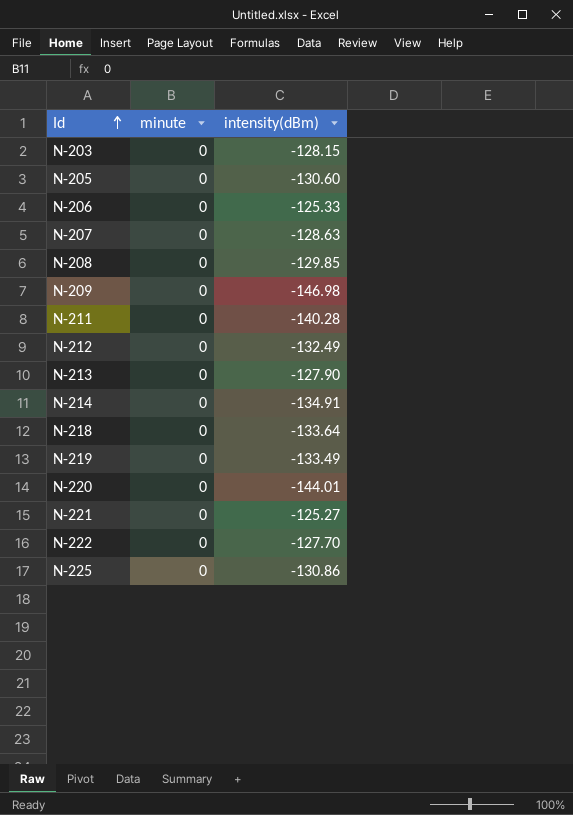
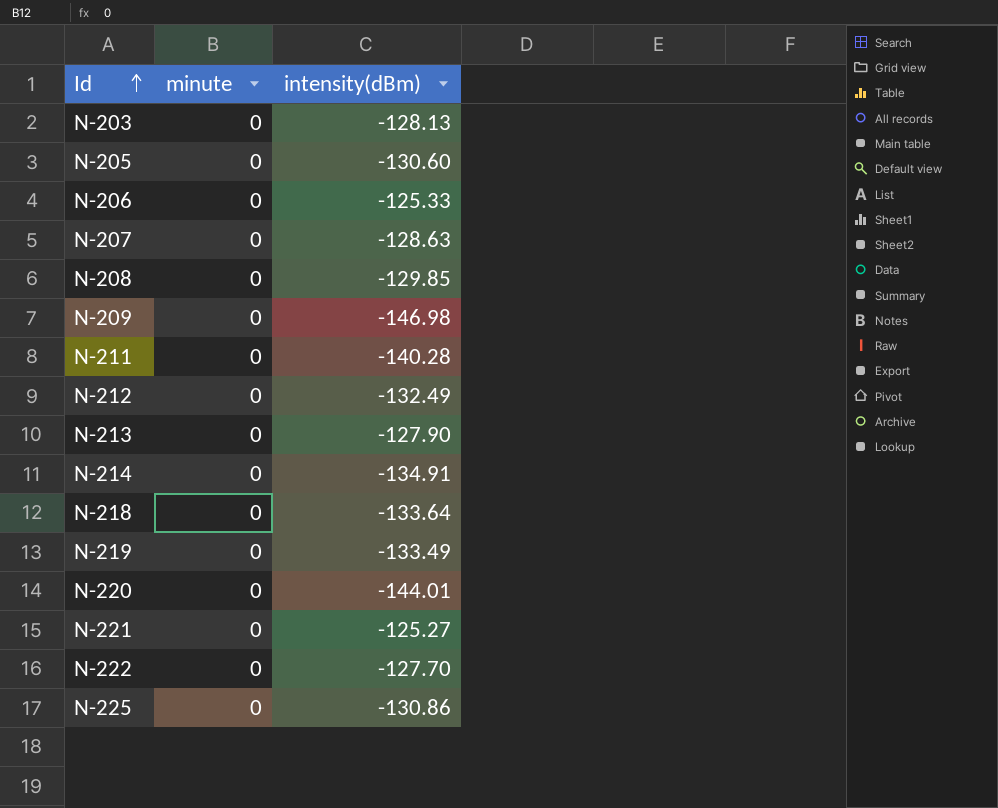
N-203 | intensity(dBm): -128.15 -> -128.13

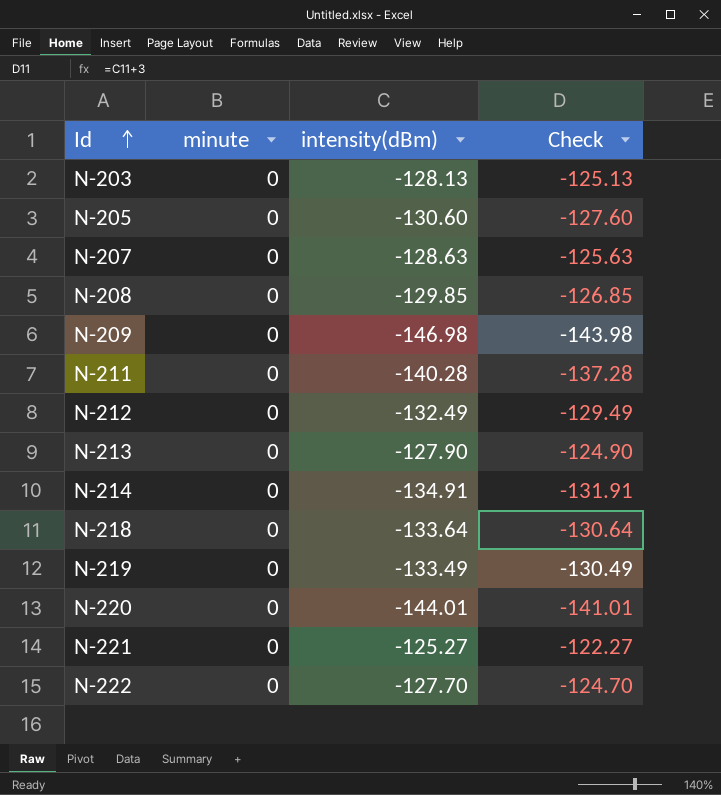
column Check | formula: none -> [intensity(dBm)] + 3
row N-206: 0 | -125.33 -> none
row N-225: 0 | -130.86 -> none

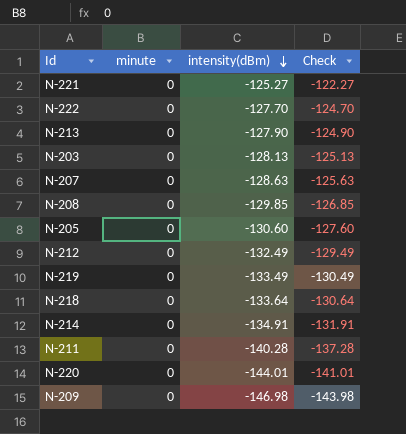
row order: Id ascending -> intensity(dBm) descending

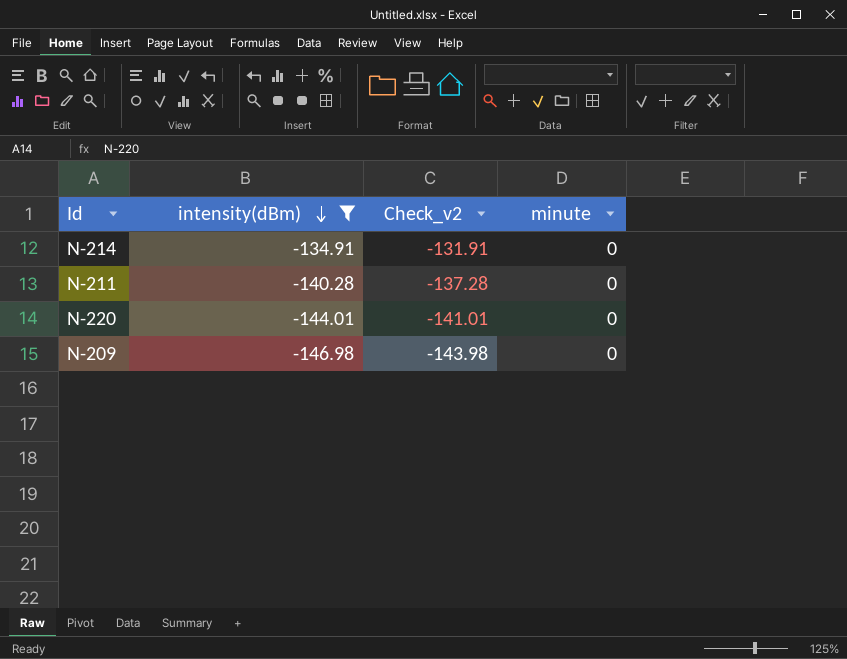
filter: none -> intensity(dBm) <= -134.91
column name: Check -> Check_v2
column minute | position: 2 -> 4

